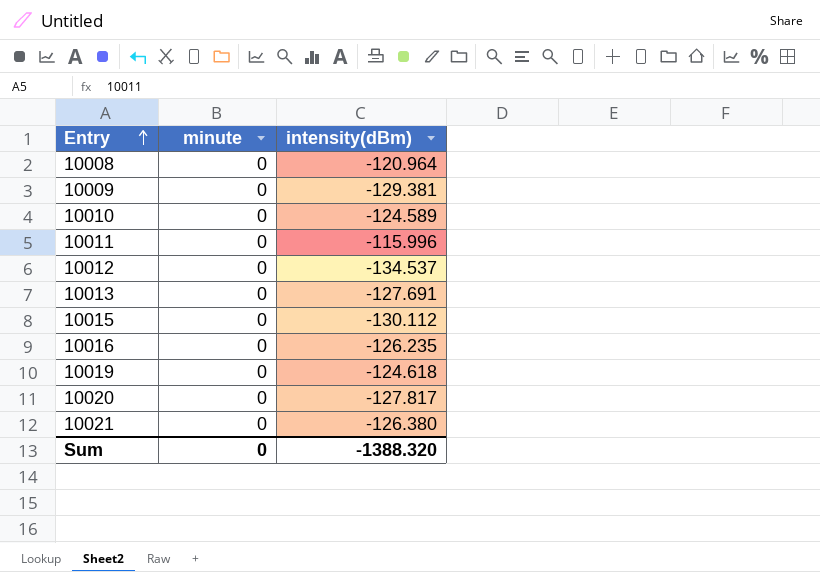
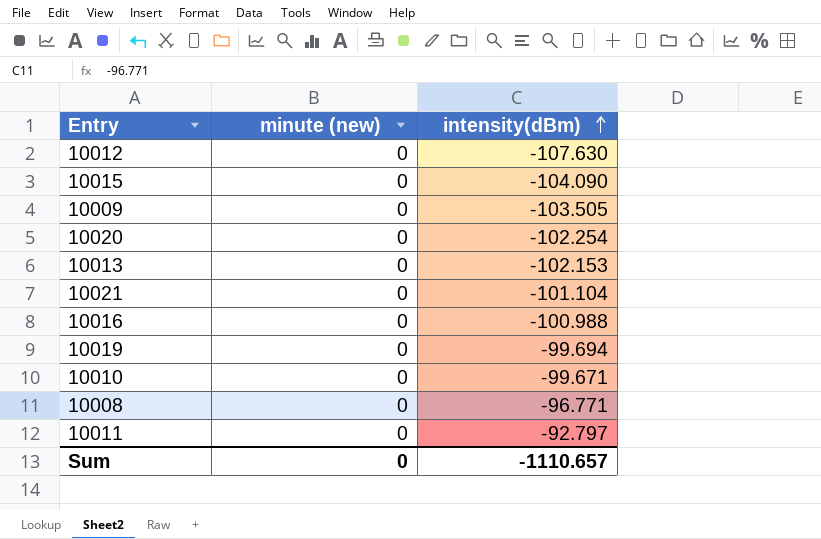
row order: Entry ascending -> intensity(dBm) ascending
column name: minute -> minute (new)
10012 | intensity(dBm): -134.537 -> -107.630
10015 | intensity(dBm): -130.112 -> -104.090
10009 | intensity(dBm): -129.381 -> -103.505
10020 | intensity(dBm): -127.817 -> -102.254
10013 | intensity(dBm): -127.691 -> -102.153
10021 | intensity(dBm): -126.380 -> -101.104
10016 | intensity(dBm): -126.235 -> -100.988
10019 | intensity(dBm): -124.618 -> -99.694
10010 | intensity(dBm): -124.589 -> -99.671
10008 | intensity(dBm): -120.964 -> -96.771
10011 | intensity(dBm): -115.996 -> -92.797
Sum | intensity(dBm): -1388.320 -> -1110.657

